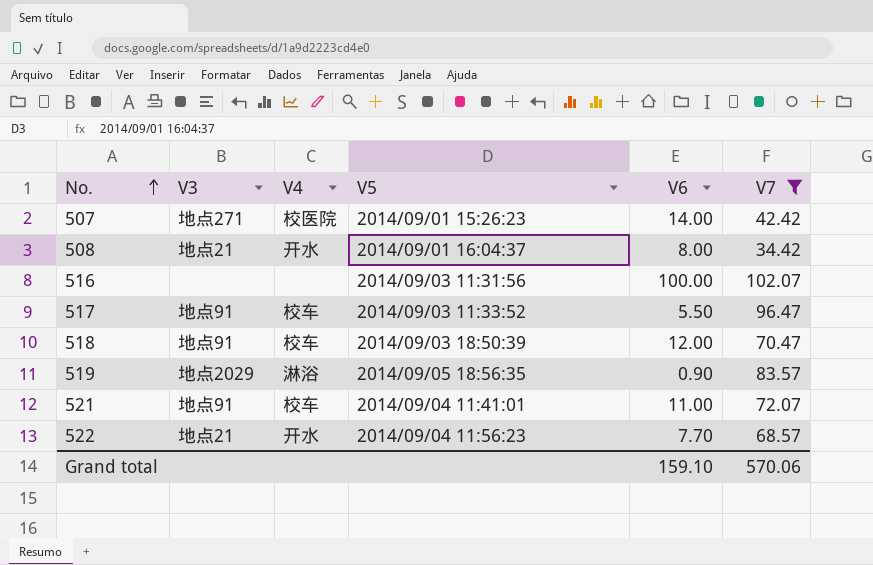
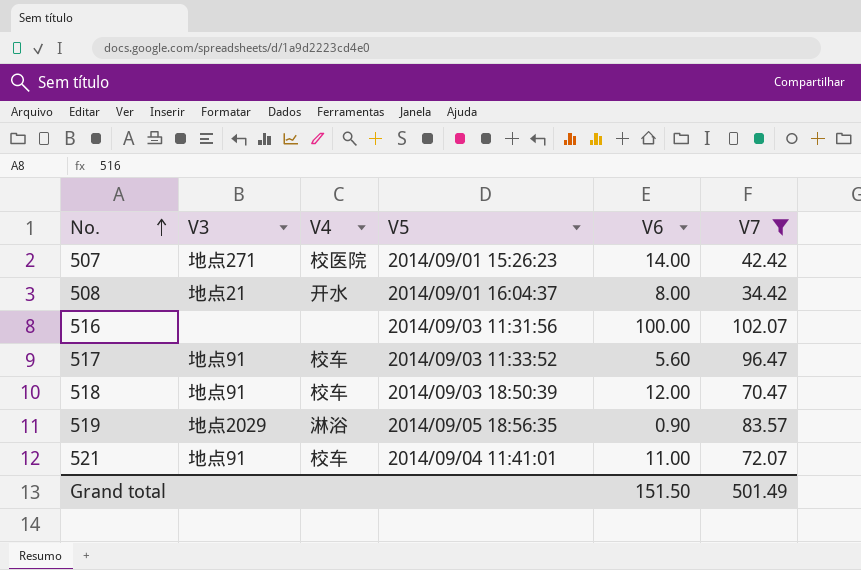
row 522: 地点21 | 开水 | 2014/09/04 11:56:23 | 7.70 | 68.57 -> none
517 | V6: 5.50 -> 5.60
Grand total | V6: 159.10 -> 151.50
Grand total | V7: 570.06 -> 501.49

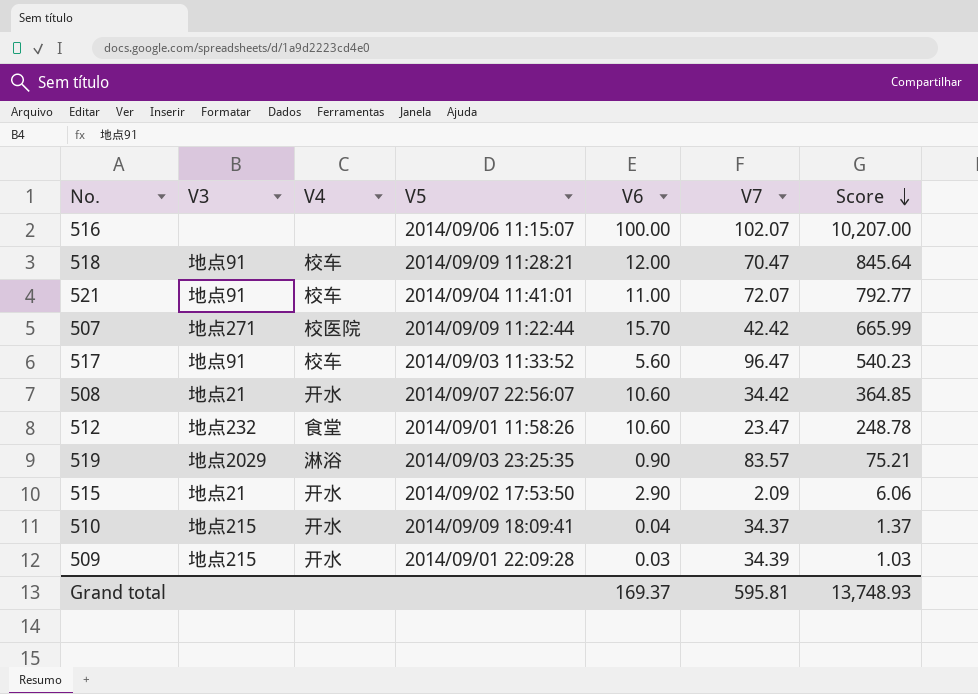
filter: V7 >= 34.42 -> none
row order: No. ascending -> Score descending
column Score | formula: none -> [V6] * [V7]
516 | V5: 2014/09/03 11:31:56 -> 2014/09/06 11:15:07
518 | V5: 2014/09/03 18:50:39 -> 2014/09/09 11:28:21
507 | V5: 2014/09/01 15:26:23 -> 2014/09/09 11:22:44
507 | V6: 14.00 -> 15.70
508 | V5: 2014/09/01 16:04:37 -> 2014/09/07 22:56:07
508 | V6: 8.00 -> 10.60
519 | V5: 2014/09/05 18:56:35 -> 2014/09/03 23:25:35
Grand total | V6: 151.50 -> 169.37
Grand total | V7: 501.49 -> 595.81

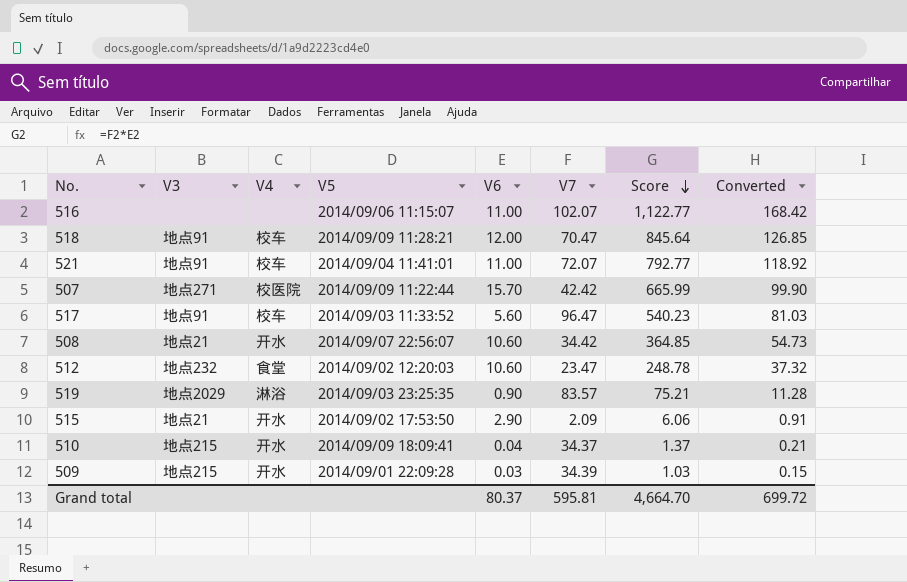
column Converted | formula: none -> [Score] * 0.15
516 | V6: 100.00 -> 11.00
516 | Score: 10,207.00 -> 1,122.77
512 | V5: 2014/09/01 11:58:26 -> 2014/09/02 12:20:03
Grand total | V6: 169.37 -> 80.37
Grand total | Score: 13,748.93 -> 4,664.70

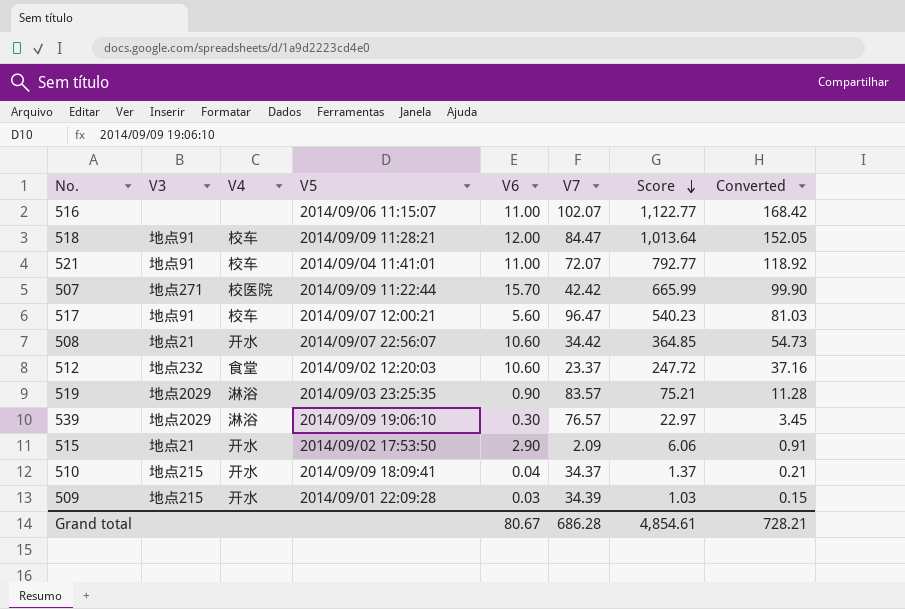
518 | V7: 70.47 -> 84.47
518 | Score: 845.64 -> 1,013.64
518 | Converted: 126.85 -> 152.05
517 | V5: 2014/09/03 11:33:52 -> 2014/09/07 12:00:21
512 | V7: 23.47 -> 23.37
512 | Score: 248.78 -> 247.72
512 | Converted: 37.32 -> 37.16
row 539: none -> 地点2029 | 淋浴 | 2014/09/09 19:06:10 | 0.30 | 76.57 | 22.97 | 3.45
Grand total | V6: 80.37 -> 80.67
Grand total | V7: 595.81 -> 686.28
Grand total | Score: 4,664.70 -> 4,854.61
Grand total | Converted: 699.72 -> 728.21

